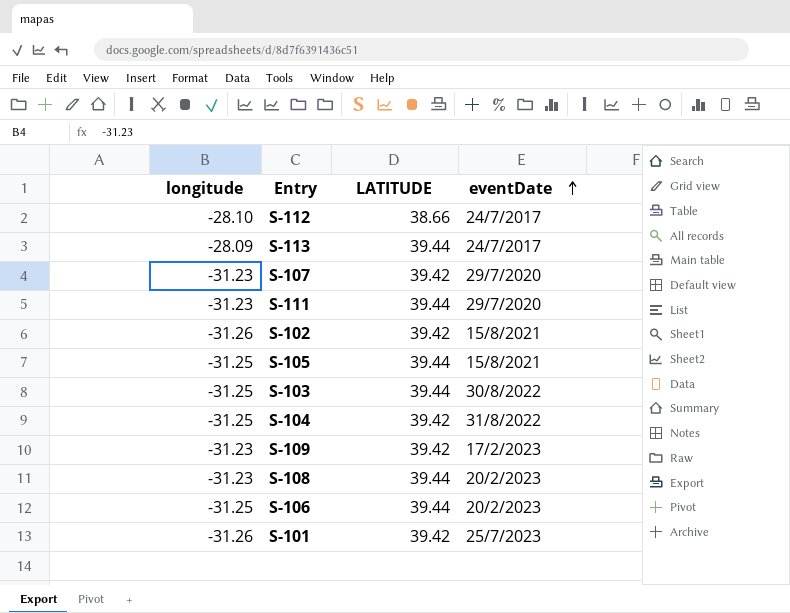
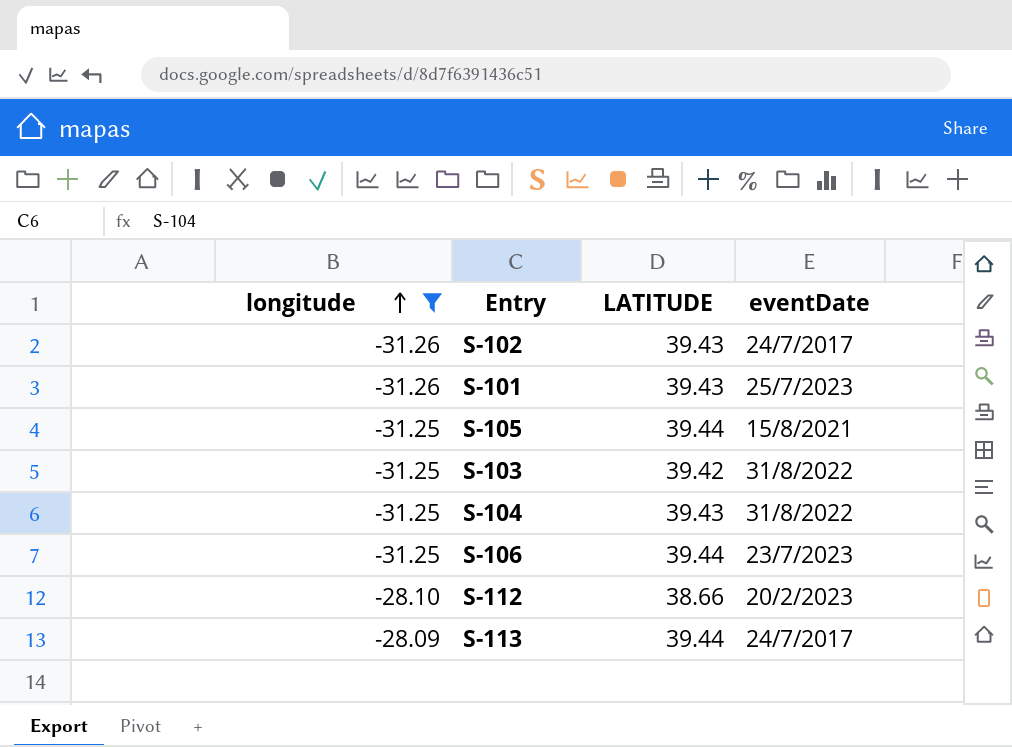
filter: none -> longitude != -31.23
row order: eventDate ascending -> longitude ascending
S-102 | LATITUDE: 39.42 -> 39.43
S-102 | eventDate: 15/8/2021 -> 24/7/2017
S-101 | LATITUDE: 39.42 -> 39.43
S-103 | LATITUDE: 39.44 -> 39.42
S-103 | eventDate: 30/8/2022 -> 31/8/2022
S-104 | LATITUDE: 39.42 -> 39.43
S-106 | eventDate: 20/2/2023 -> 23/7/2023
S-112 | eventDate: 24/7/2017 -> 20/2/2023

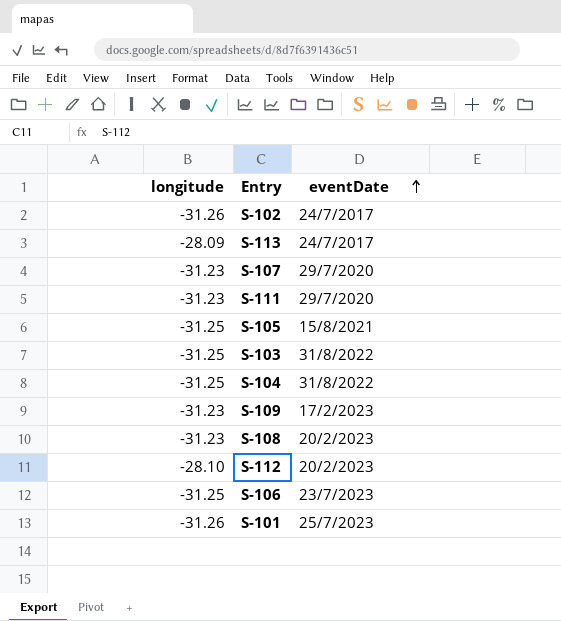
filter: longitude != -31.23 -> none
row order: longitude ascending -> eventDate ascending
column LATITUDE | position: 3 -> none

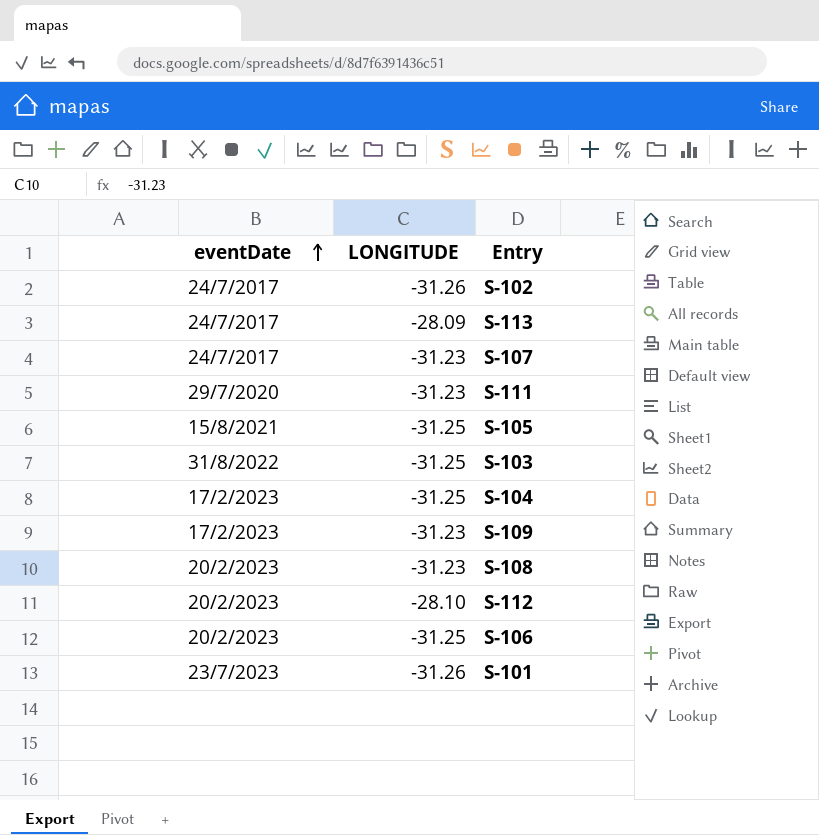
column eventDate | position: 3 -> 1
column name: longitude -> LONGITUDE
S-107 | eventDate: 29/7/2020 -> 24/7/2017
S-104 | eventDate: 31/8/2022 -> 17/2/2023
S-106 | eventDate: 23/7/2023 -> 20/2/2023
S-101 | eventDate: 25/7/2023 -> 23/7/2023

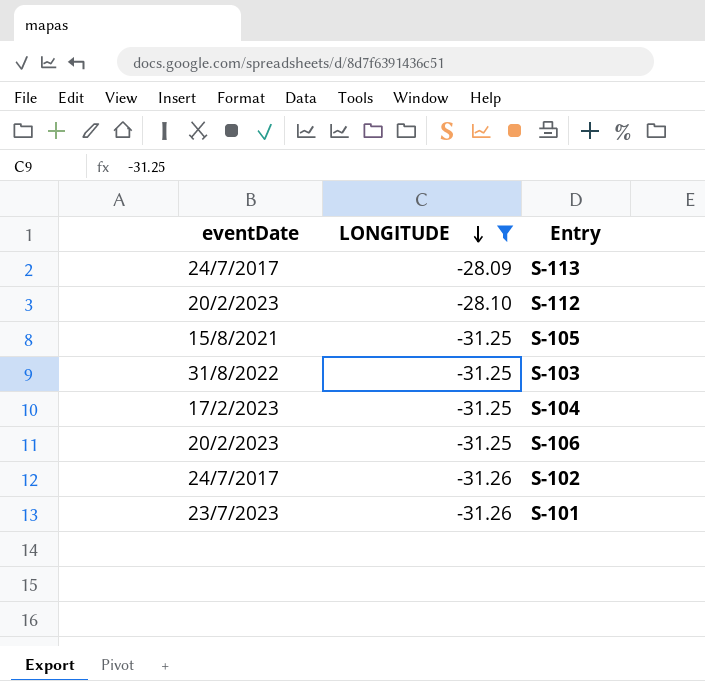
filter: none -> LONGITUDE != -31.23
row order: eventDate ascending -> LONGITUDE descending

